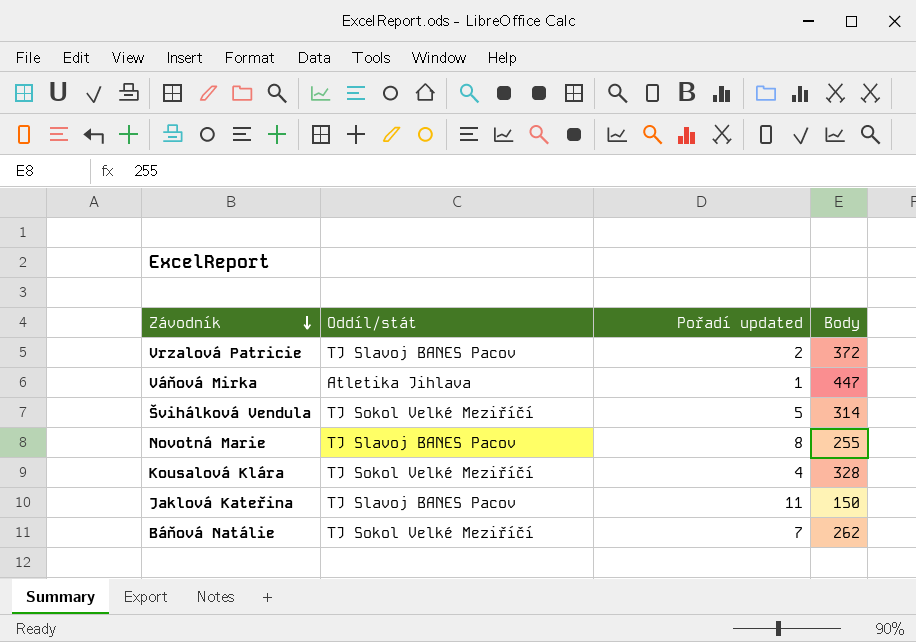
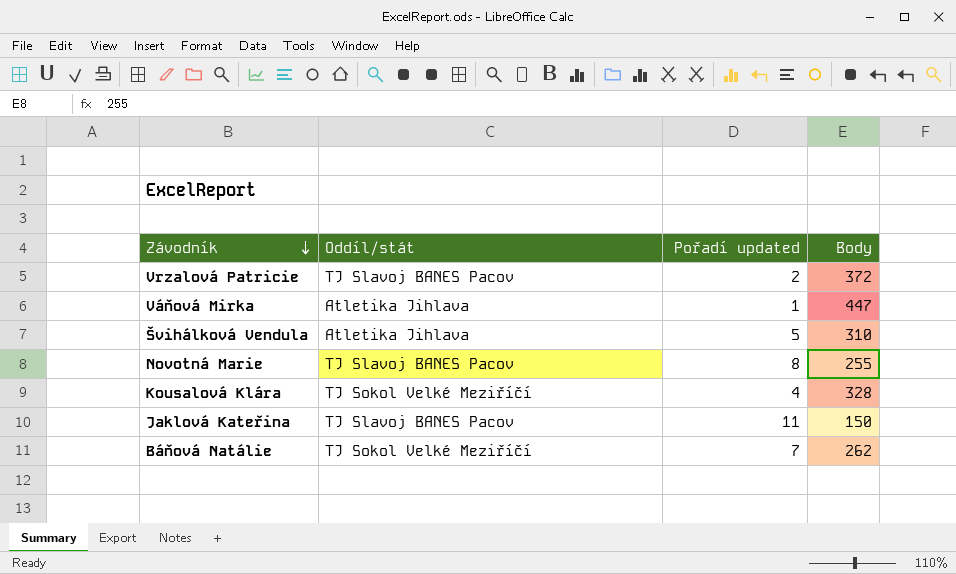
Švihálková Vendula | Oddíl/stát: TJ Sokol Velké Meziříčí -> Atletika Jihlava
Švihálková Vendula | Body: 314 -> 310

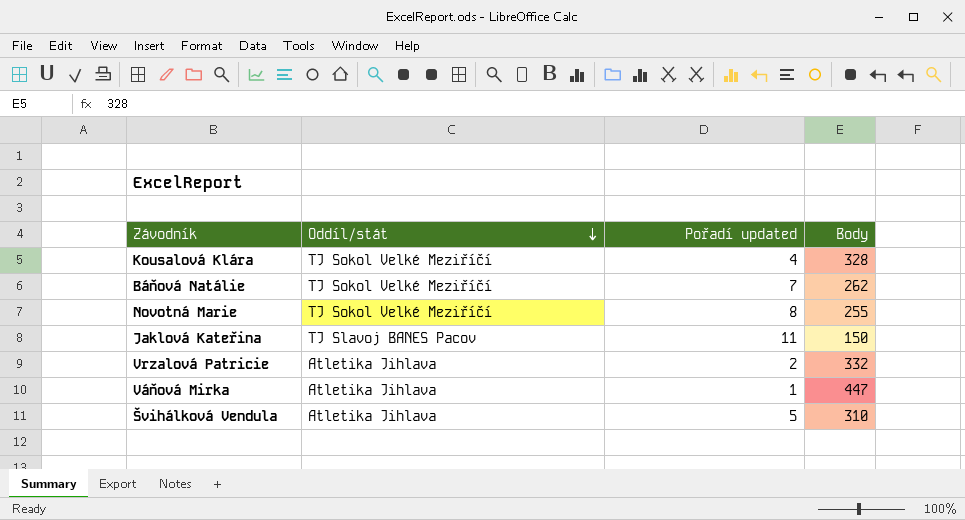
row order: Závodník descending -> Oddíl/stát descending
Novotná Marie | Oddíl/stát: TJ Slavoj BANES Pacov -> TJ Sokol Velké Meziříčí
Vrzalová Patricie | Oddíl/stát: TJ Slavoj BANES Pacov -> Atletika Jihlava
Vrzalová Patricie | Body: 372 -> 332

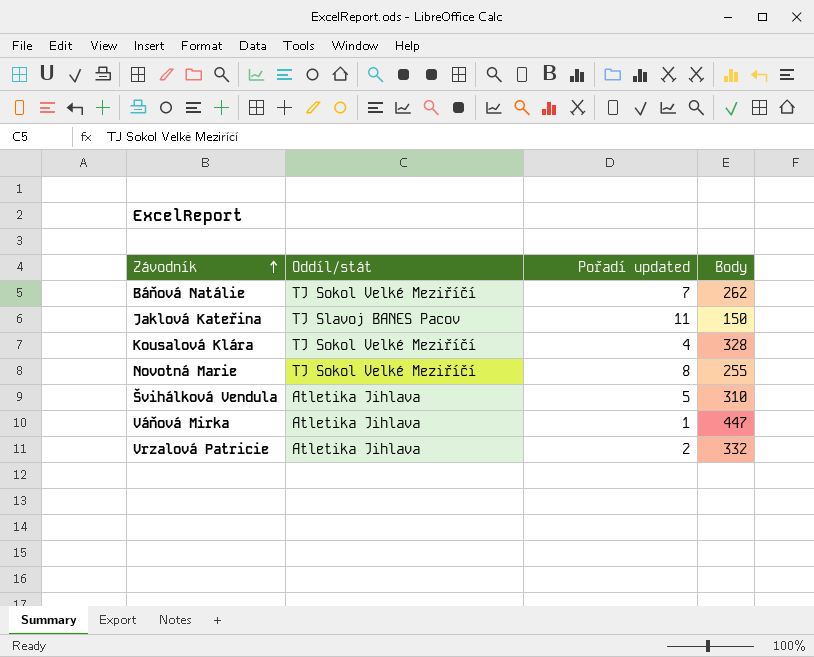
row order: Oddíl/stát descending -> Závodník ascending

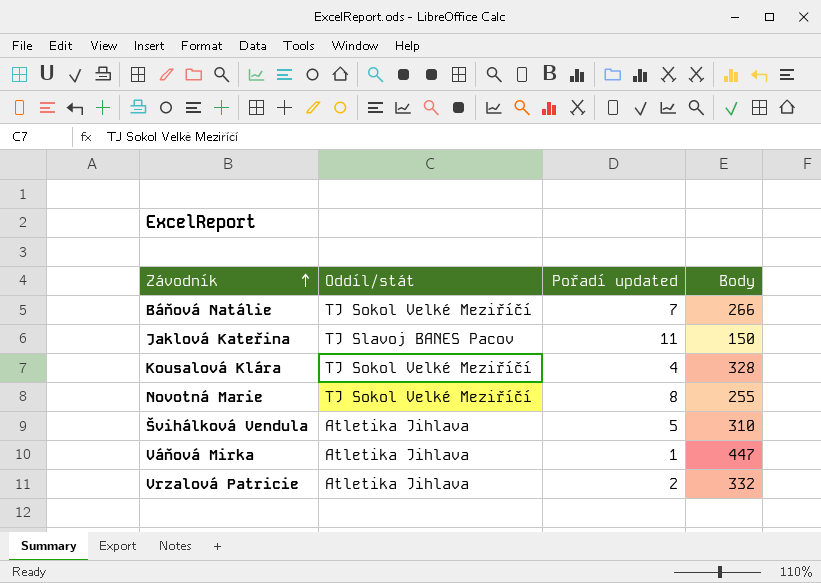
Báňová Natálie | Body: 262 -> 266

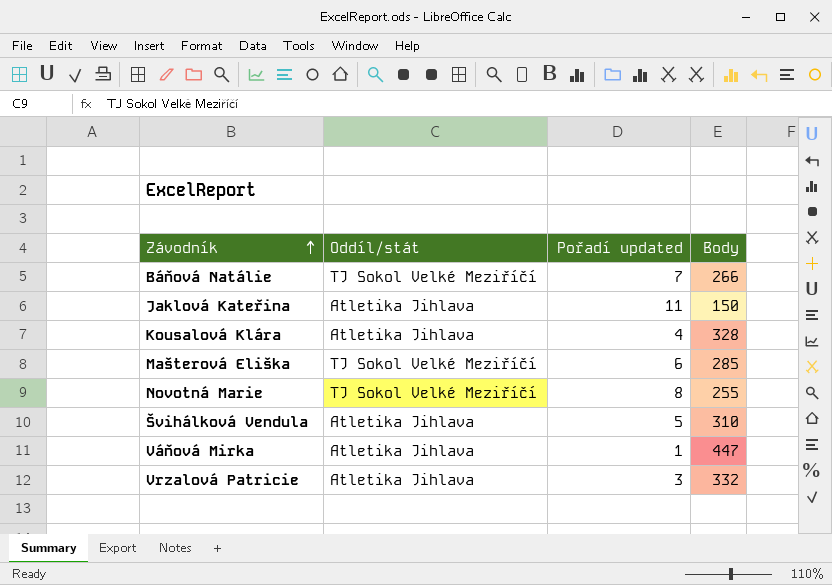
Jaklová Kateřina | Oddíl/stát: TJ Slavoj BANES Pacov -> Atletika Jihlava
Kousalová Klára | Oddíl/stát: TJ Sokol Velké Meziříčí -> Atletika Jihlava
row Mašterová Eliška: none -> TJ Sokol Velké Meziříčí | 6 | 285
Vrzalová Patricie | Pořadí updated: 2 -> 3

